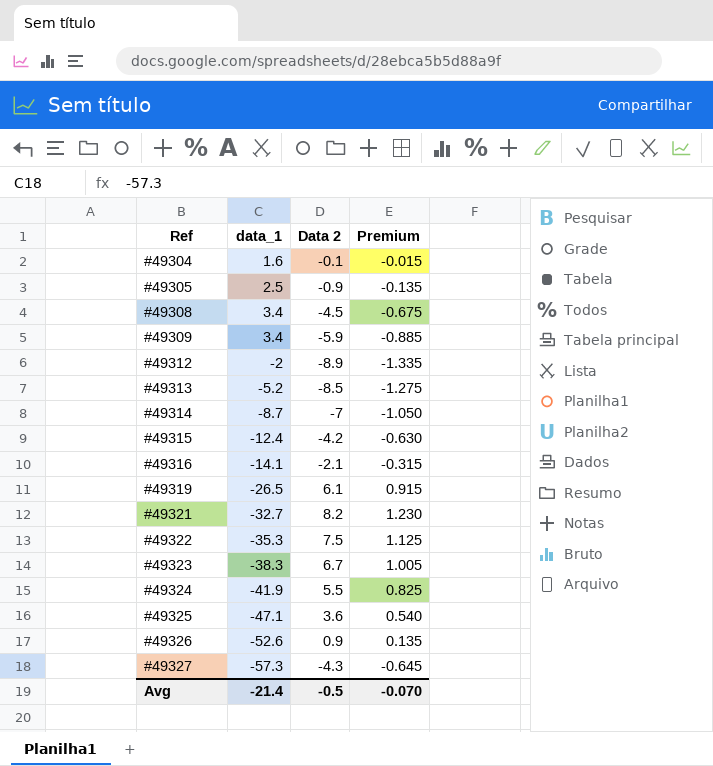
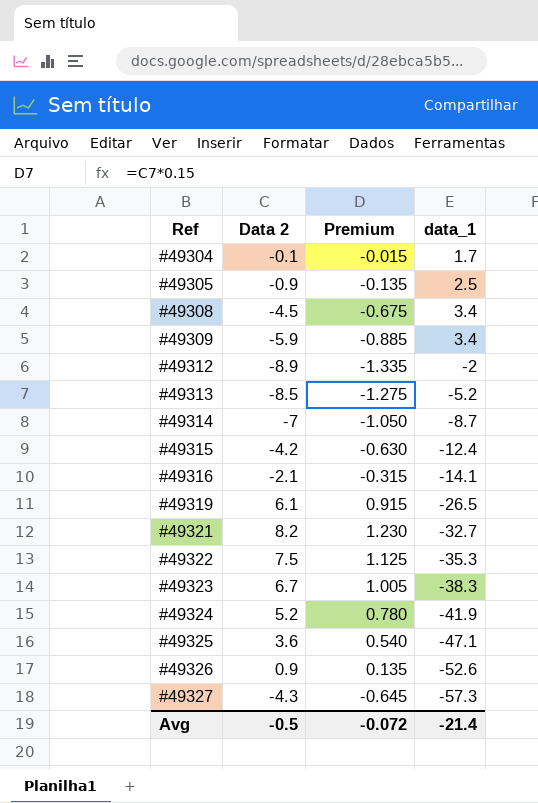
column data_1 | position: 2 -> 4
#49304 | data_1: 1.6 -> 1.7
#49324 | Data 2: 5.5 -> 5.2
#49324 | Premium: 0.825 -> 0.780
Avg | Premium: -0.070 -> -0.072

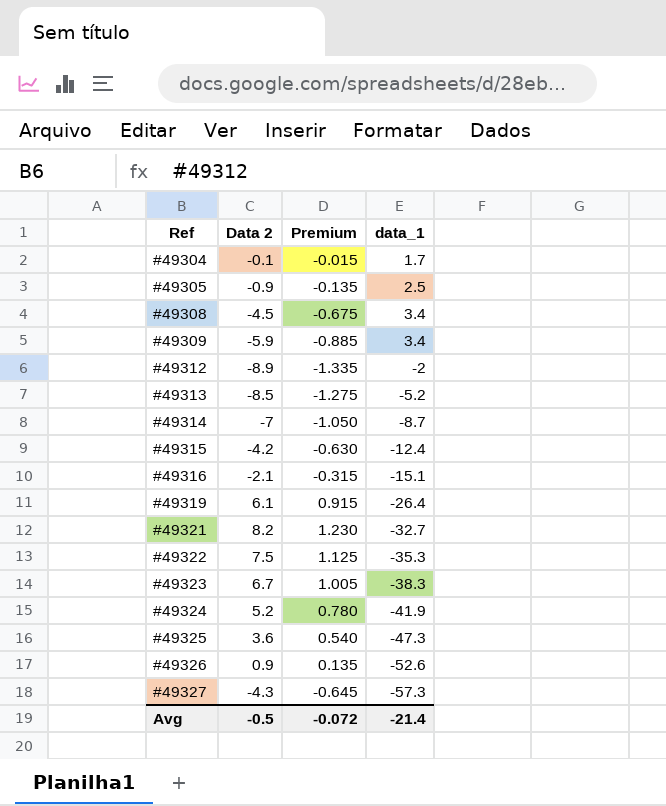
#49316 | data_1: -14.1 -> -15.1
#49319 | data_1: -26.5 -> -26.4
#49325 | data_1: -47.1 -> -47.3

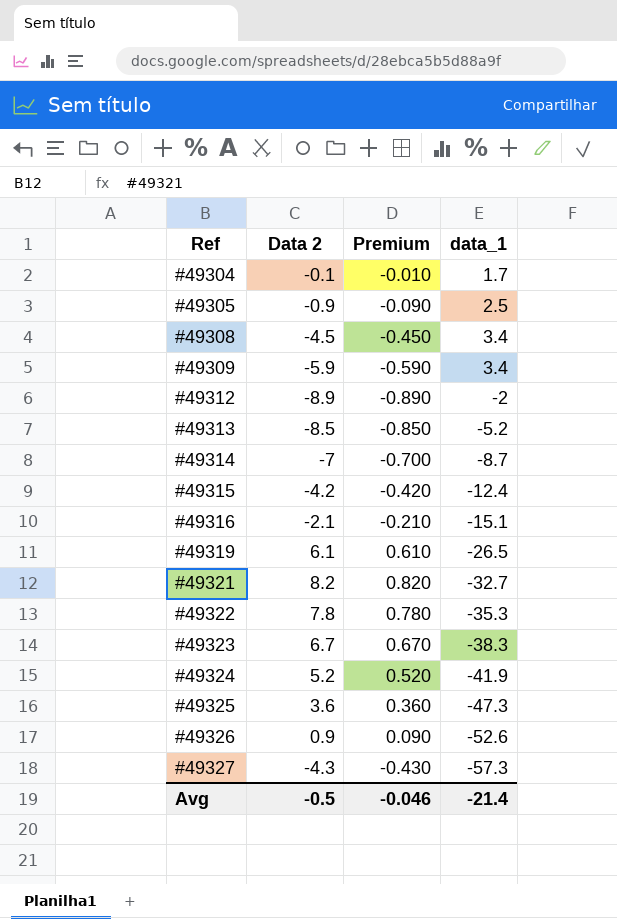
column Premium | formula: [Data 2] * 0.15 -> [Data 2] * 0.1
#49319 | data_1: -26.4 -> -26.5
#49322 | Data 2: 7.5 -> 7.8
Avg | Premium: -0.072 -> -0.046

